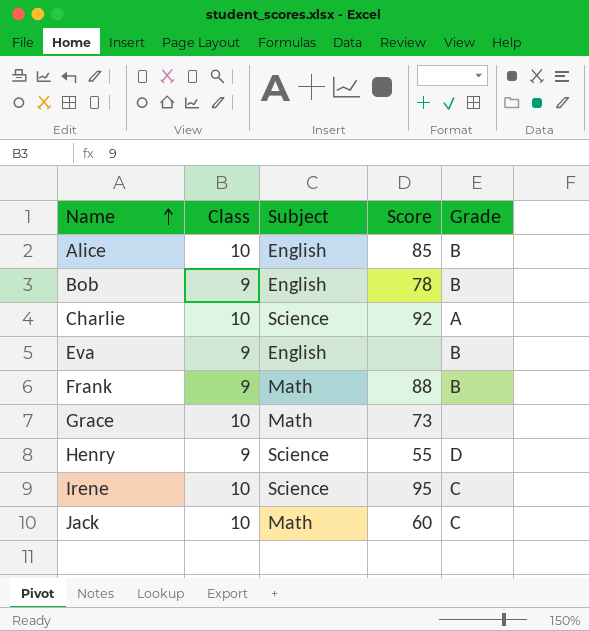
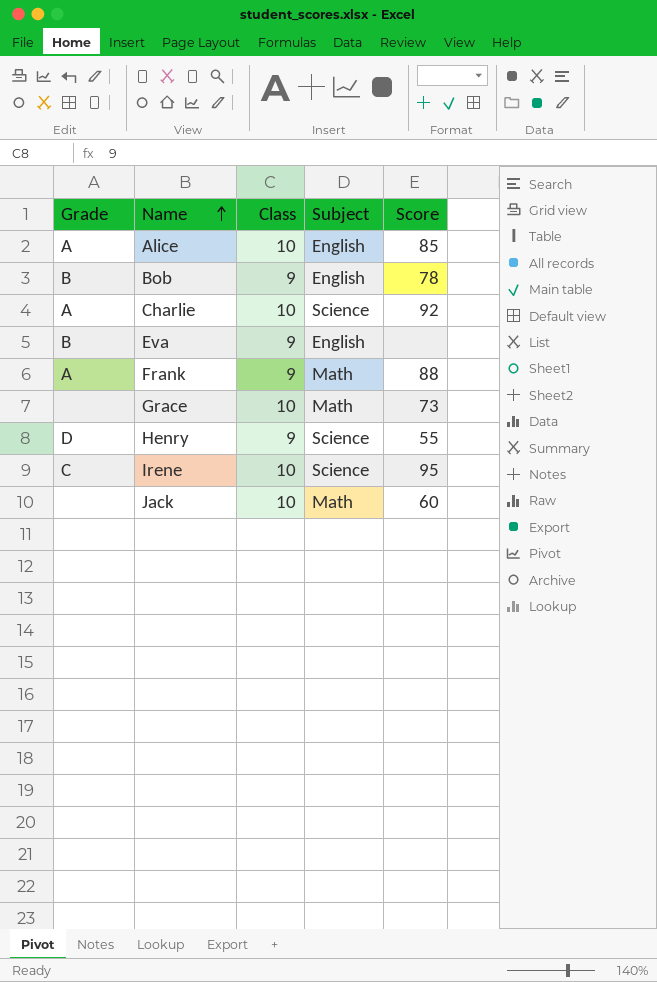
column Grade | position: 5 -> 1
Alice | Grade: B -> A
Frank | Grade: B -> A
Jack | Grade: C -> none

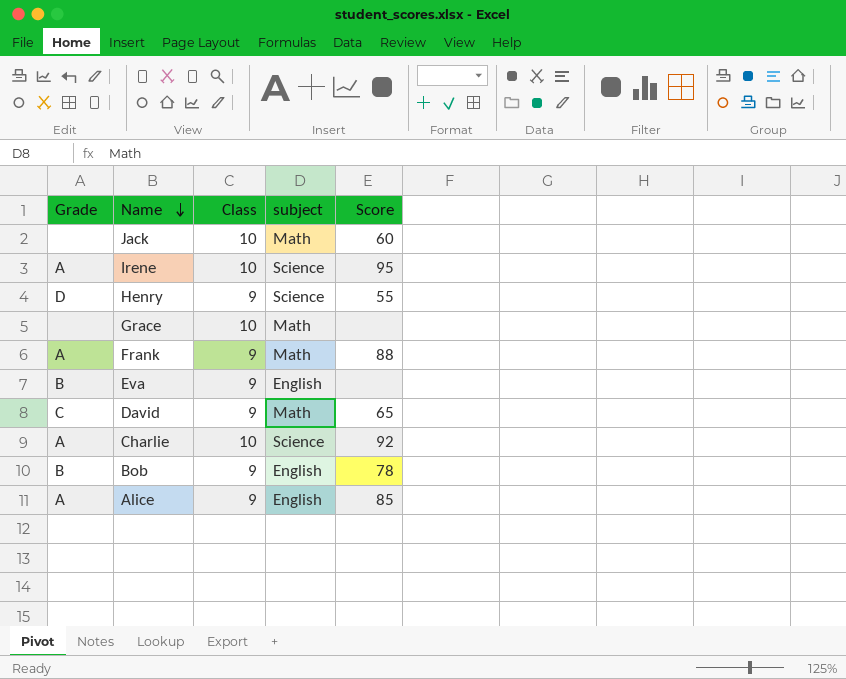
row order: Name ascending -> Name descending
column name: Subject -> subject
Irene | Grade: C -> A
Grace | Score: 73 -> none
row David: none -> C | 9 | Math | 65
Alice | Class: 10 -> 9

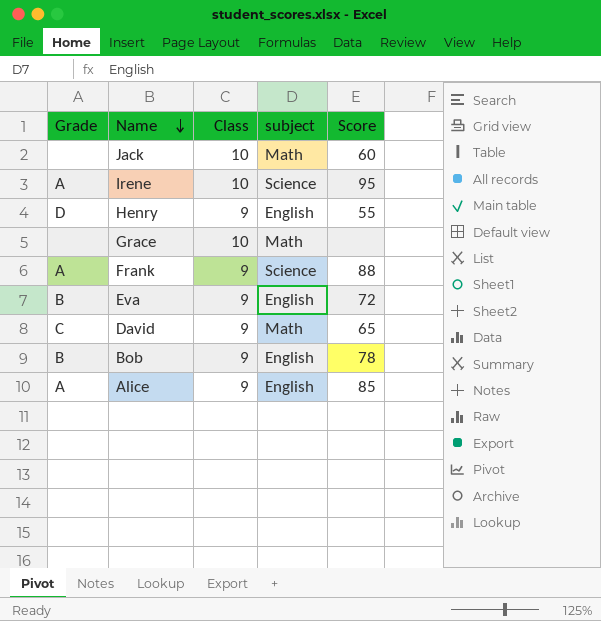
row Charlie: A | 10 | Science | 92 -> none
Henry | subject: Science -> English
Frank | subject: Math -> Science
Eva | Score: none -> 72

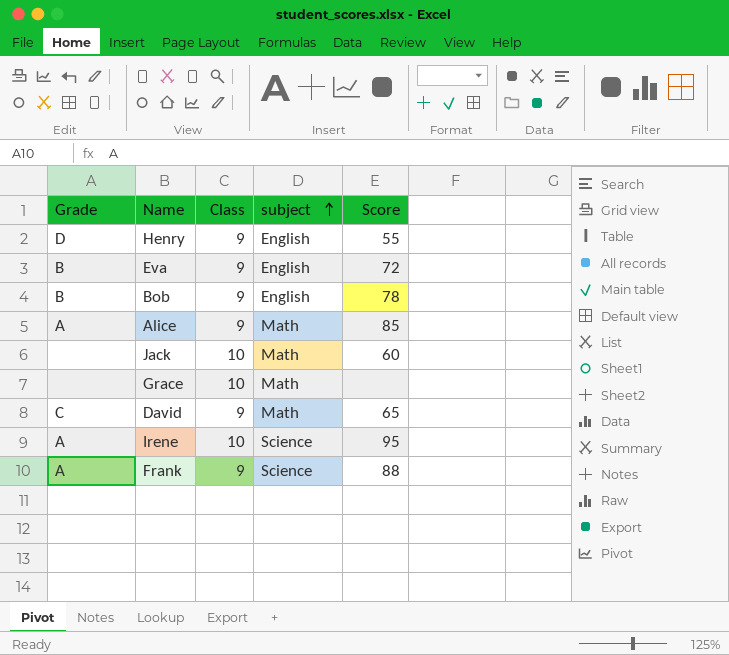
row order: Name descending -> subject ascending
Alice | subject: English -> Math

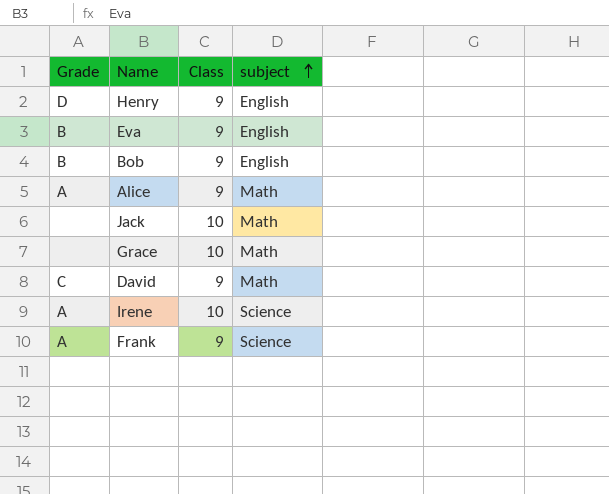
column Score | position: 5 -> none

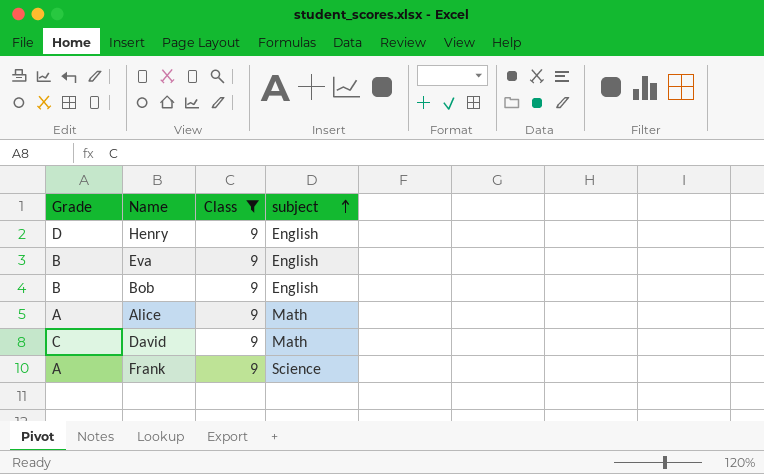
filter: none -> Class = 9

